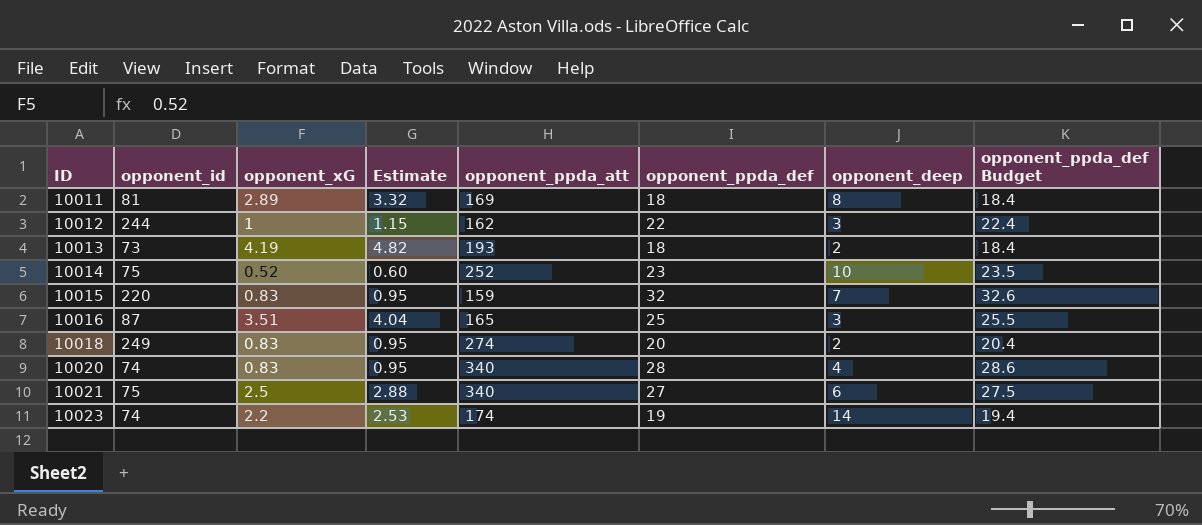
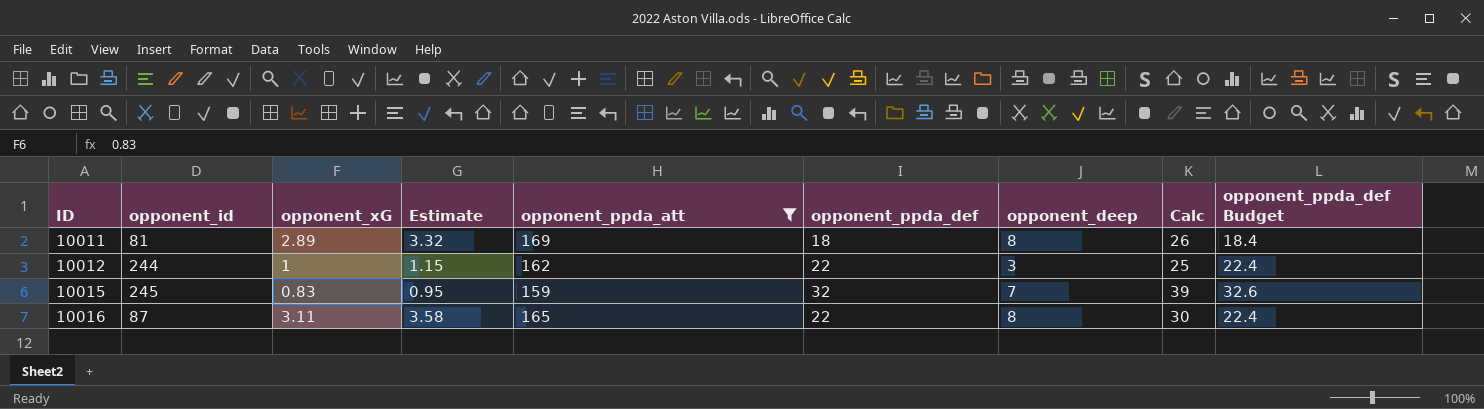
filter: none -> opponent_ppda_att <= 169
column Calc | formula: none -> [opponent_ppda_def] + [opponent_deep]
10015 | opponent_id: 220 -> 245
10016 | opponent_xG: 3.51 -> 3.11
10016 | Estimate: 4.04 -> 3.58
10016 | opponent_ppda_def: 25 -> 22
10016 | opponent_deep: 3 -> 8
10016 | opponent_ppda_def Budget: 25.5 -> 22.4

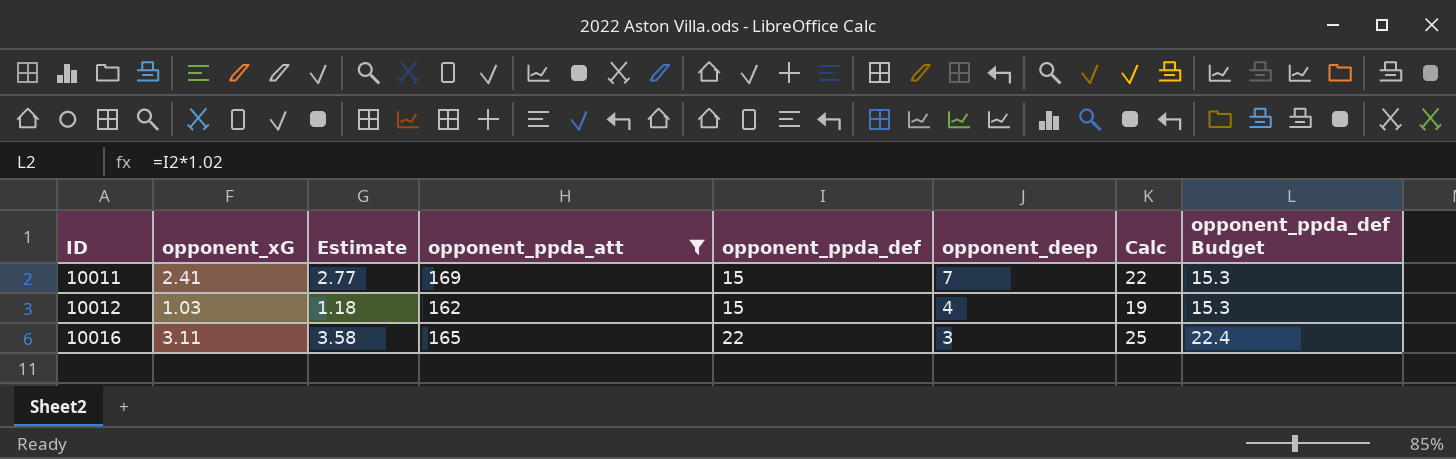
column opponent_id | position: 2 -> none
row 10015: 245 | 0.83 | 0.95 | 159 | 32 | 7 | 39 | 32.6 -> none
10011 | opponent_xG: 2.89 -> 2.41
10011 | Estimate: 3.32 -> 2.77
10011 | opponent_ppda_def: 18 -> 15
10011 | opponent_deep: 8 -> 7
10011 | Calc: 26 -> 22
10011 | opponent_ppda_def Budget: 18.4 -> 15.3
10012 | opponent_xG: 1 -> 1.03
10012 | Estimate: 1.15 -> 1.18
10012 | opponent_ppda_def: 22 -> 15
10012 | opponent_deep: 3 -> 4
10012 | Calc: 25 -> 19
10012 | opponent_ppda_def Budget: 22.4 -> 15.3
10016 | opponent_deep: 8 -> 3
10016 | Calc: 30 -> 25

